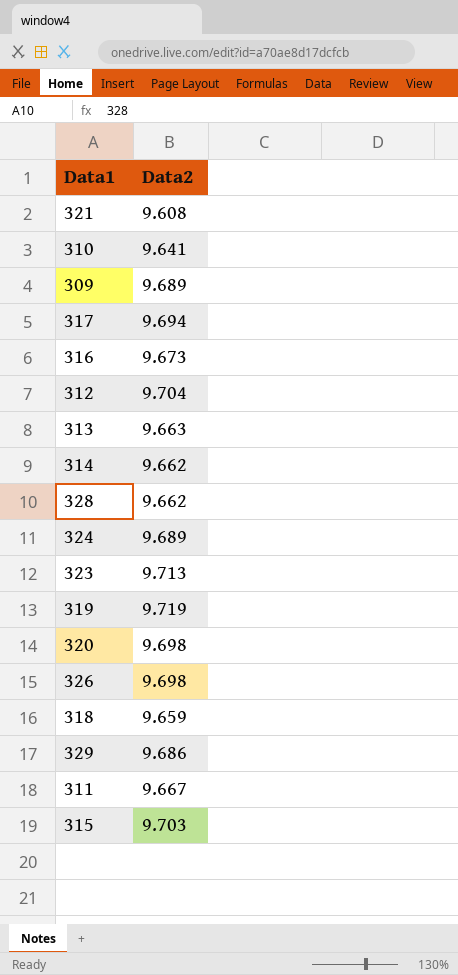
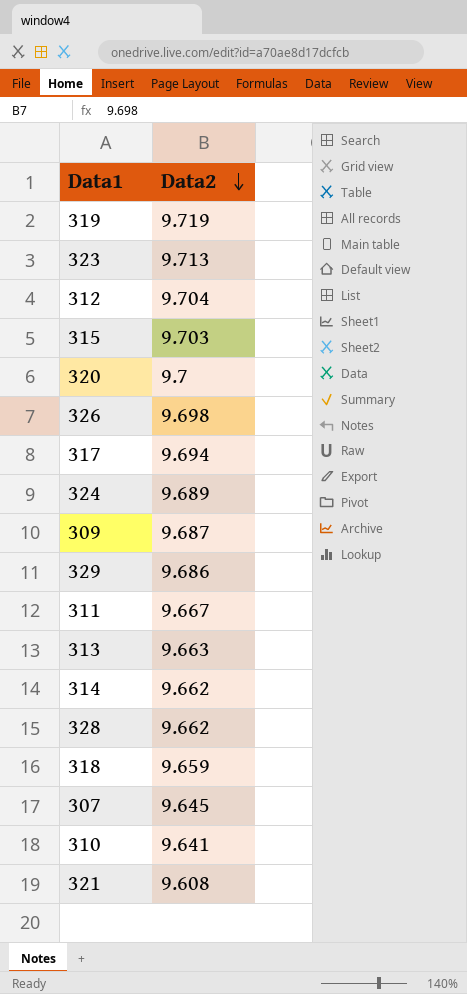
row order: none -> Data2 descending
row 316: 9.673 -> none
320 | Data2: 9.698 -> 9.7
309 | Data2: 9.689 -> 9.687
row 307: none -> 9.645

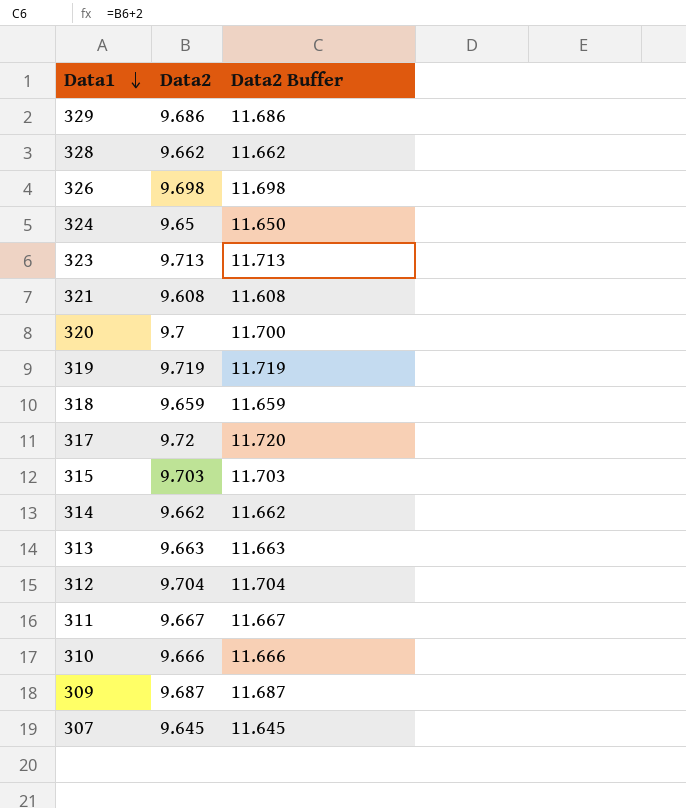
row order: Data2 descending -> Data1 descending
column Data2 Buffer | formula: none -> [Data2] + 2
324 | Data2: 9.689 -> 9.65
317 | Data2: 9.694 -> 9.72
310 | Data2: 9.641 -> 9.666

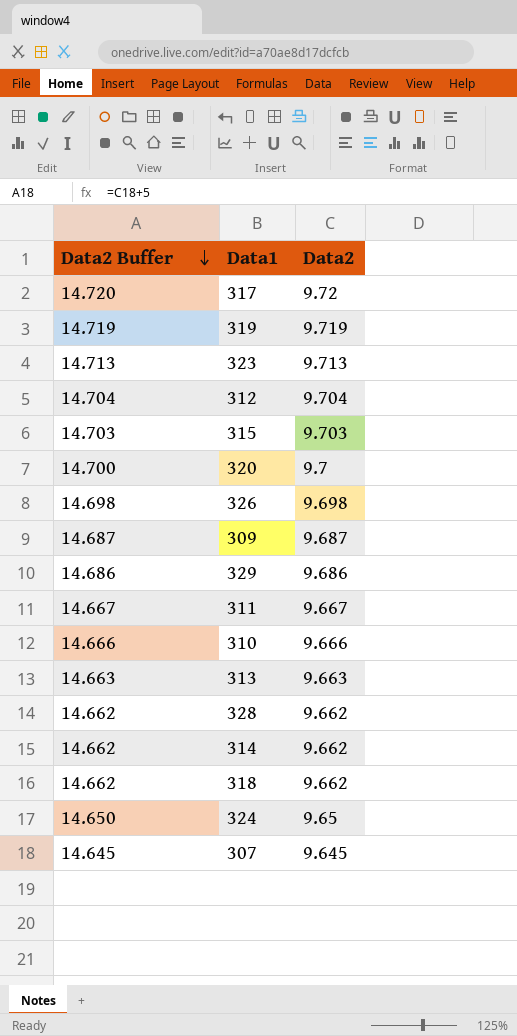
row order: Data1 descending -> Data2 Buffer descending
column Data2 Buffer | formula: [Data2] + 2 -> [Data2] + 5
column Data2 Buffer | position: 3 -> 1
row 321: 9.608 | 11.608 -> none
318 | Data2: 9.659 -> 9.662

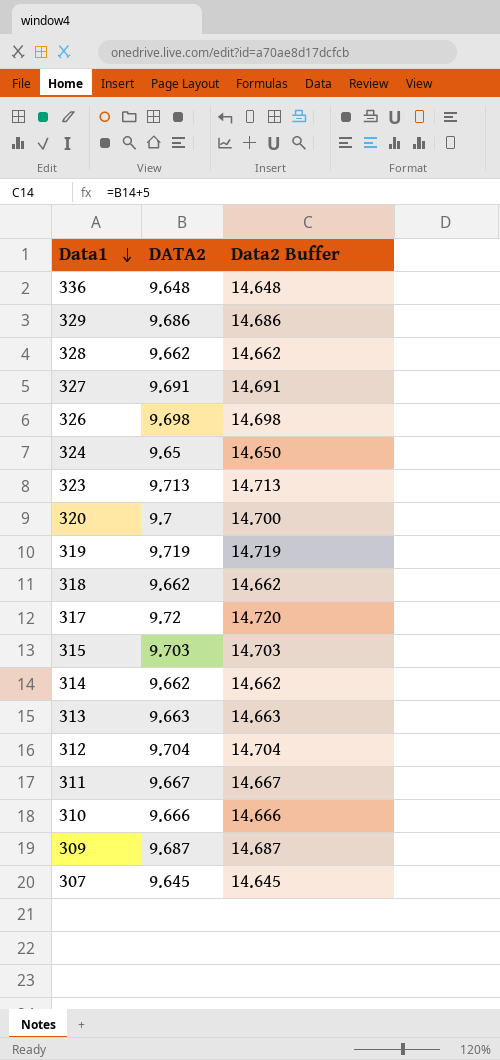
row order: Data2 Buffer descending -> Data1 descending
column name: Data2 -> DATA2
column Data2 Buffer | position: 1 -> 3
row 336: none -> 9.648 | 14.648
row 327: none -> 9.691 | 14.691

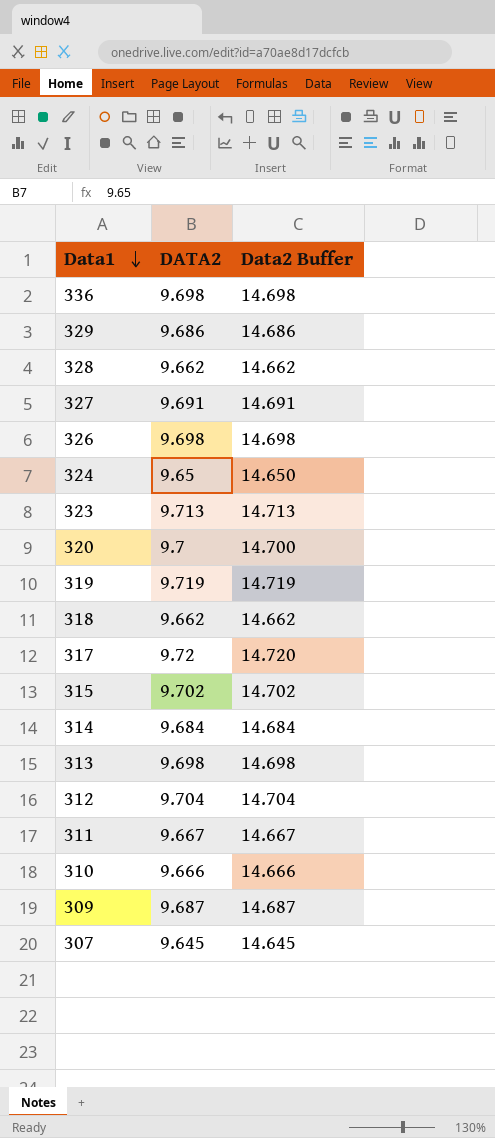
336 | DATA2: 9.648 -> 9.698
336 | Data2 Buffer: 14.648 -> 14.698
315 | DATA2: 9.703 -> 9.702
315 | Data2 Buffer: 14.703 -> 14.702
314 | DATA2: 9.662 -> 9.684
314 | Data2 Buffer: 14.662 -> 14.684
313 | DATA2: 9.663 -> 9.698
313 | Data2 Buffer: 14.663 -> 14.698

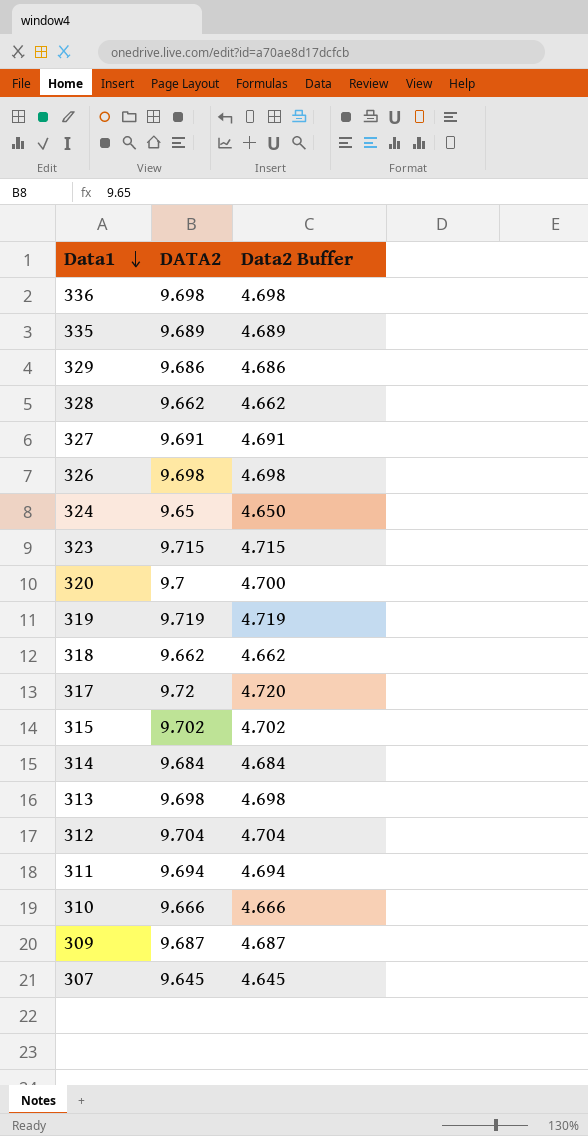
column Data2 Buffer | formula: [DATA2] + 5 -> [DATA2] - 5
row 335: none -> 9.689 | 4.689
323 | DATA2: 9.713 -> 9.715
311 | DATA2: 9.667 -> 9.694

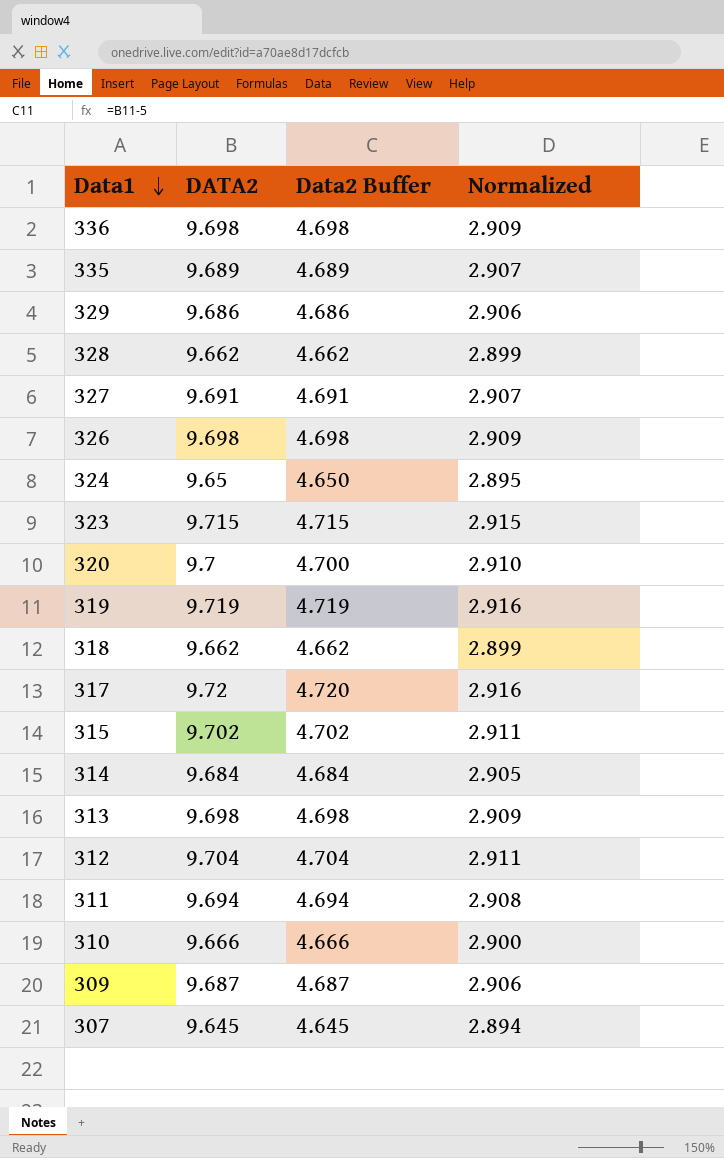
column Normalized | formula: none -> [DATA2] * 0.3

